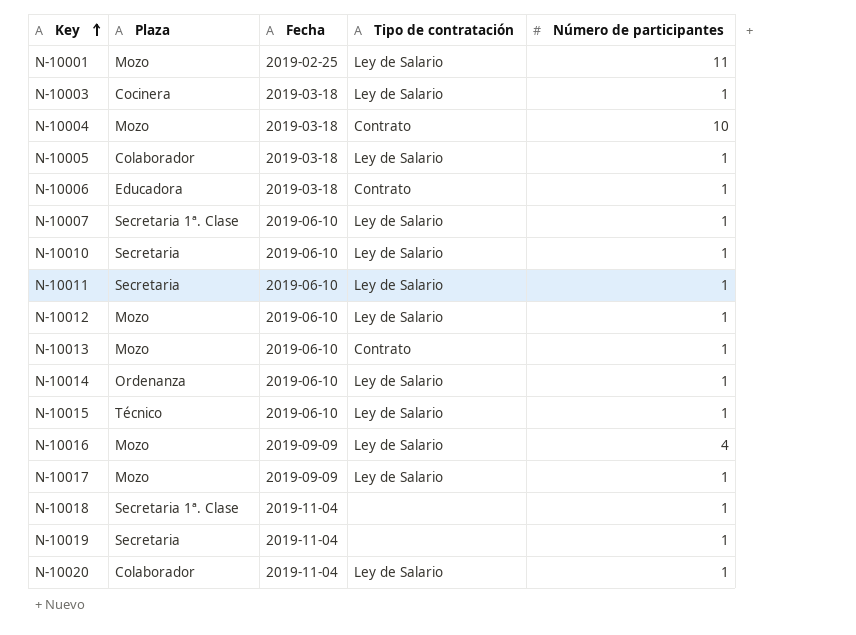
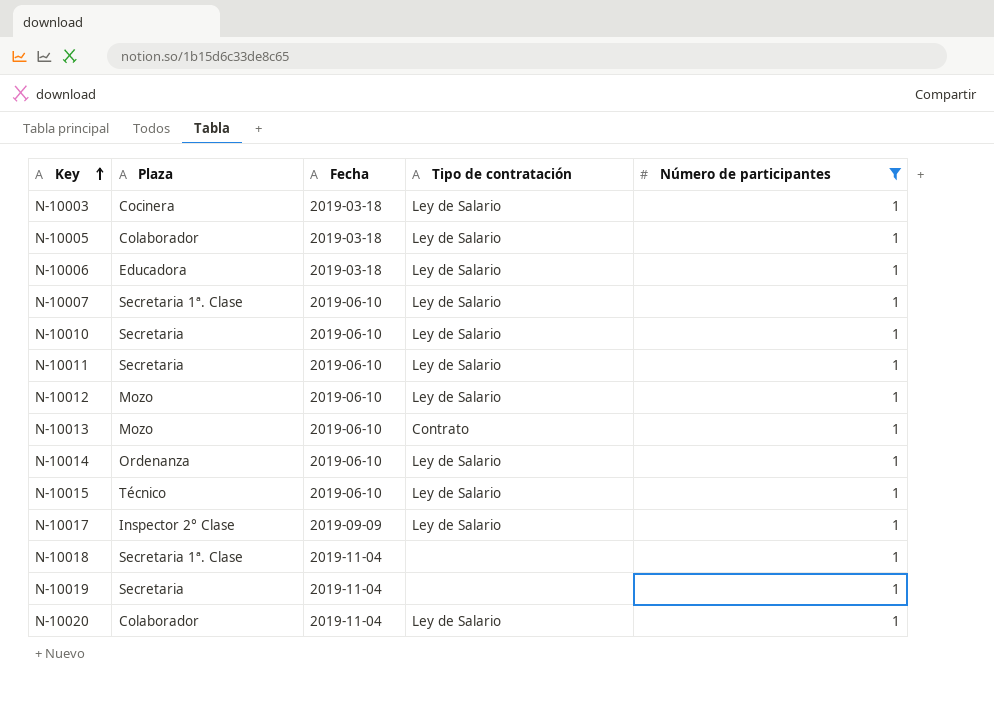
filter: none -> Número de participantes = 1
N-10006 | Tipo de contratación: Contrato -> Ley de Salario
N-10017 | Plaza: Mozo -> Inspector 2° Clase

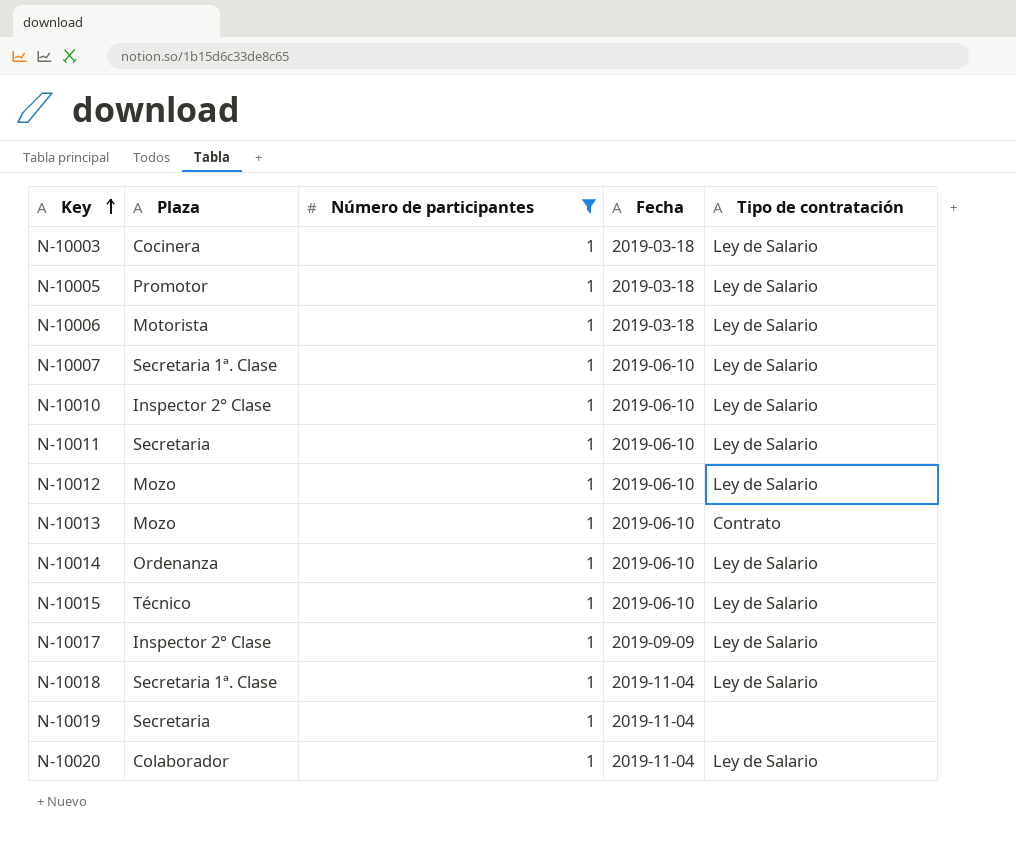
column Número de participantes | position: 5 -> 3
N-10005 | Plaza: Colaborador -> Promotor
N-10006 | Plaza: Educadora -> Motorista
N-10010 | Plaza: Secretaria -> Inspector 2° Clase
N-10018 | Tipo de contratación: none -> Ley de Salario

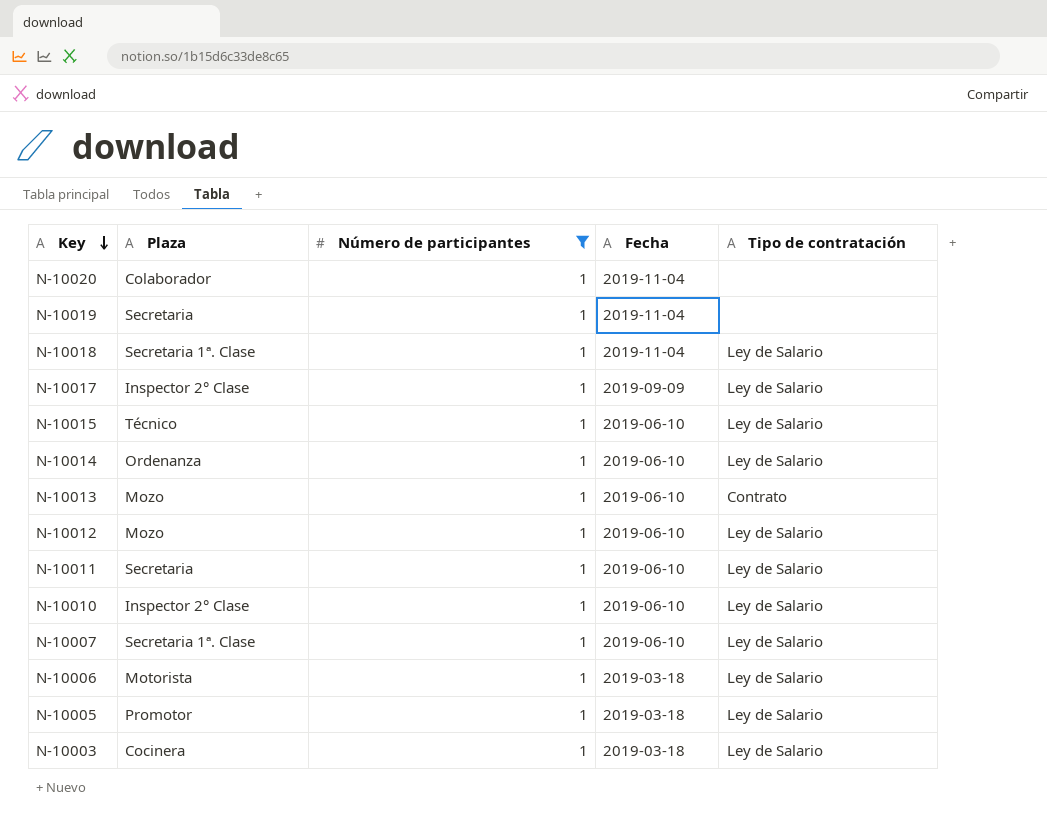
row order: Key ascending -> Key descending
N-10020 | Tipo de contratación: Ley de Salario -> none

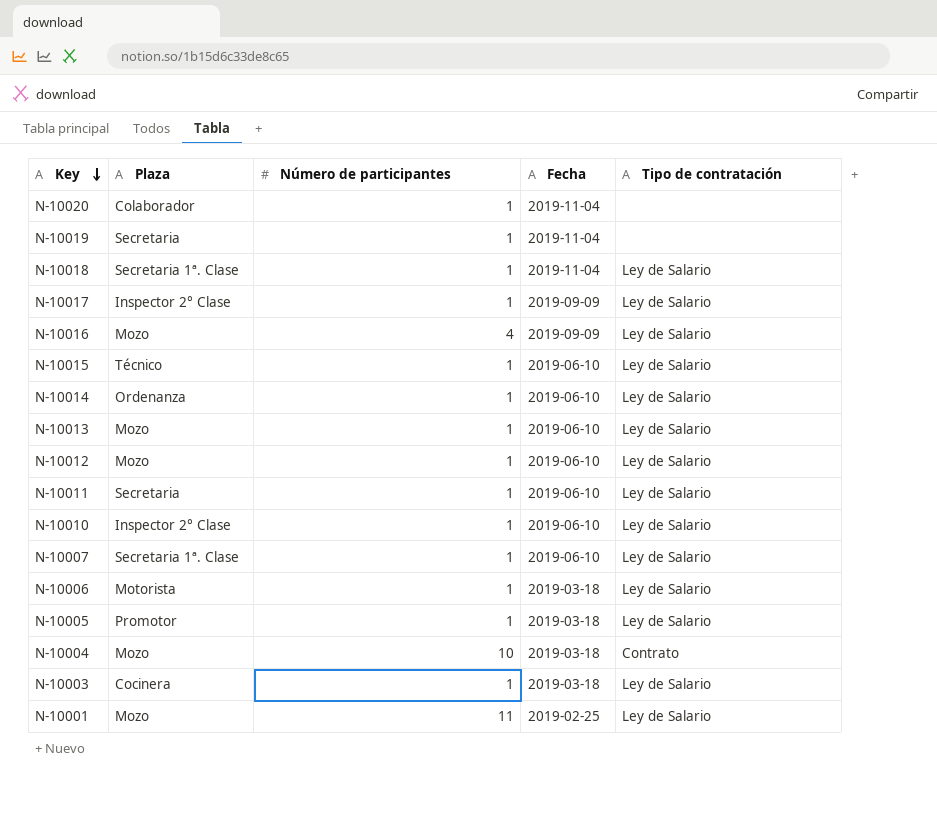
filter: Número de participantes = 1 -> none
N-10013 | Tipo de contratación: Contrato -> Ley de Salario

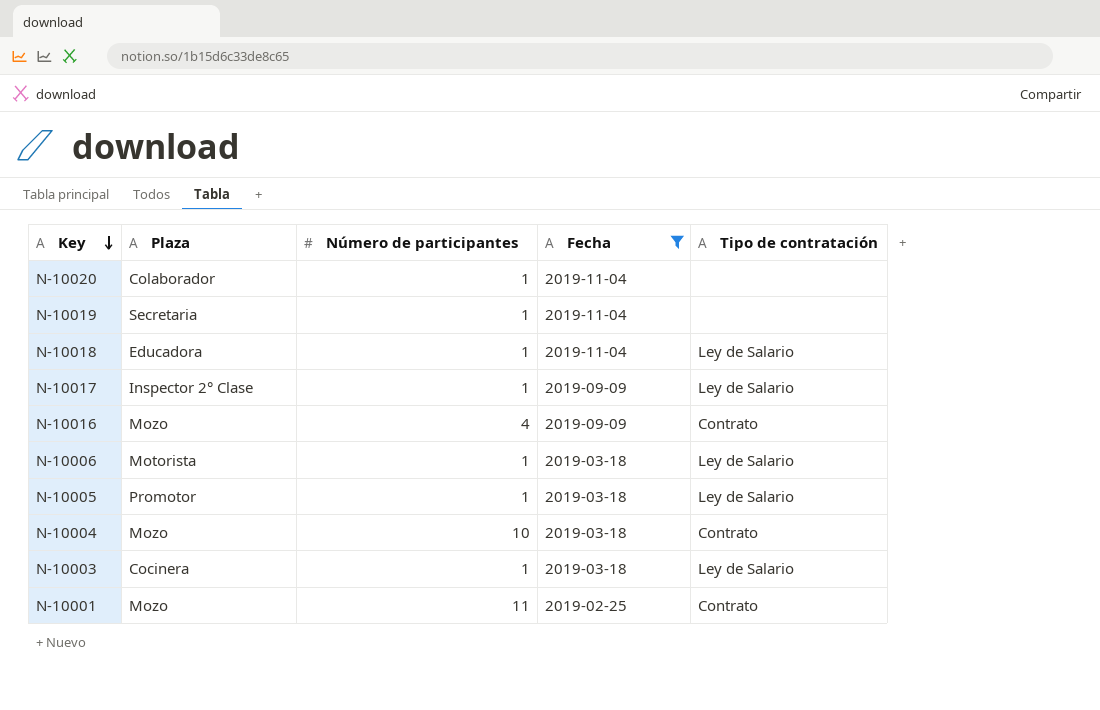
filter: none -> Fecha != 2019-06-10
N-10018 | Plaza: Secretaria 1ª. Clase -> Educadora
N-10016 | Tipo de contratación: Ley de Salario -> Contrato
N-10001 | Tipo de contratación: Ley de Salario -> Contrato

